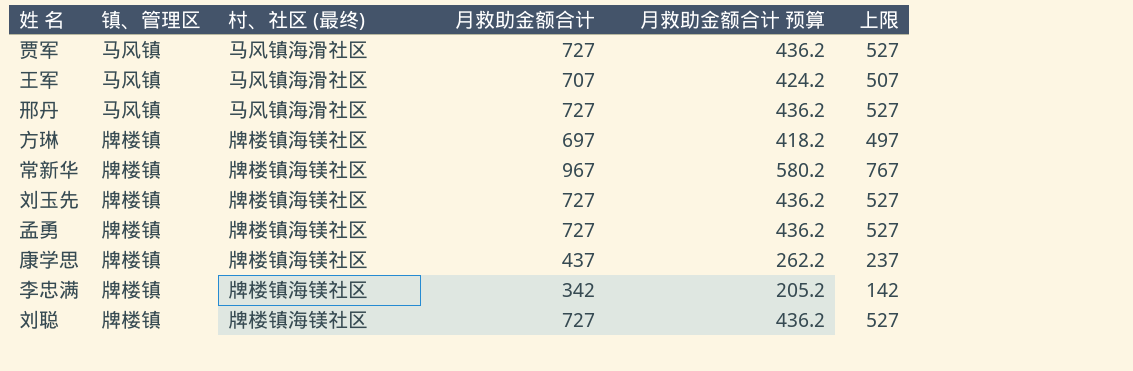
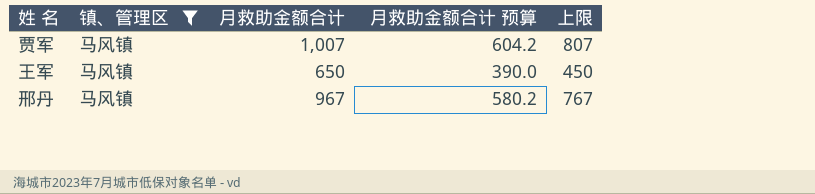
filter: none -> 镇、管理区 = 马风镇
column 村、社区 (最终) | position: 3 -> none
贾军 | 月救助金额合计: 727 -> 1,007
贾军 | 月救助金额合计 预算: 436.2 -> 604.2
贾军 | 上限: 527 -> 807
王军 | 月救助金额合计: 707 -> 650
王军 | 月救助金额合计 预算: 424.2 -> 390.0
王军 | 上限: 507 -> 450
邢丹 | 月救助金额合计: 727 -> 967
邢丹 | 月救助金额合计 预算: 436.2 -> 580.2
邢丹 | 上限: 527 -> 767

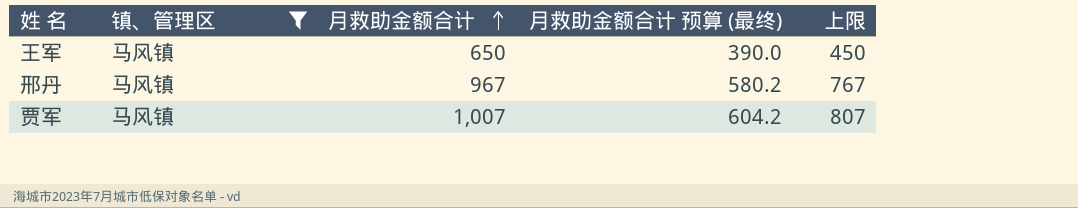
row order: none -> 月救助金额合计 ascending
column name: 月救助金额合计 预算 -> 月救助金额合计 预算 (最终)

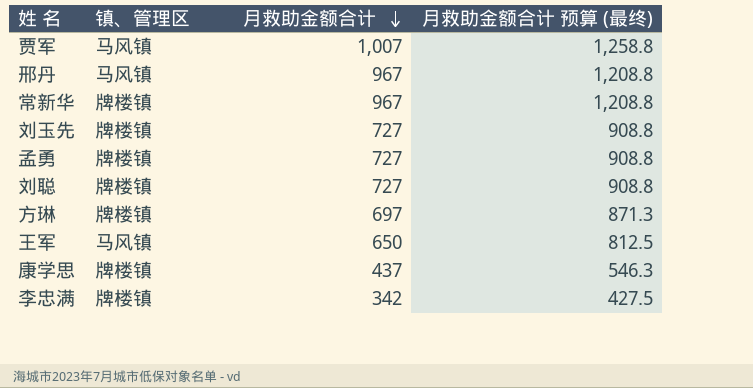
filter: 镇、管理区 = 马风镇 -> none
row order: 月救助金额合计 ascending -> 月救助金额合计 descending
column 上限 | formula: [月救助金额合计] - 200 -> none
column 月救助金额合计 预算 (最终) | formula: [月救助金额合计] * 0.6 -> [月救助金额合计] * 1.25

